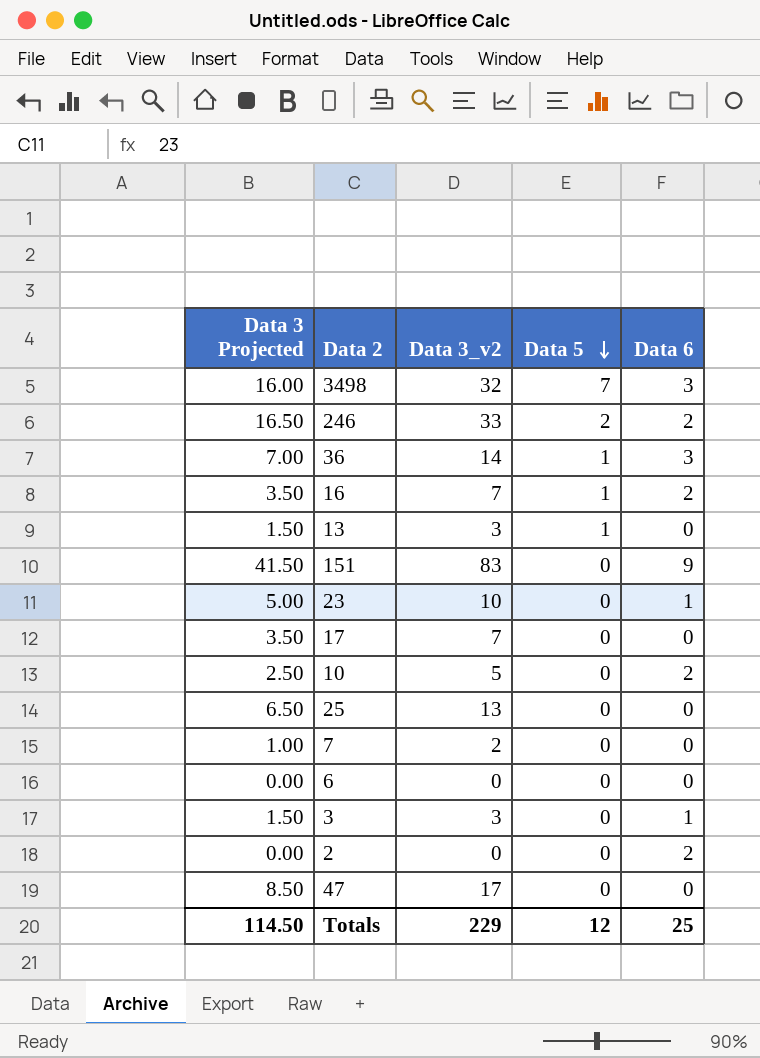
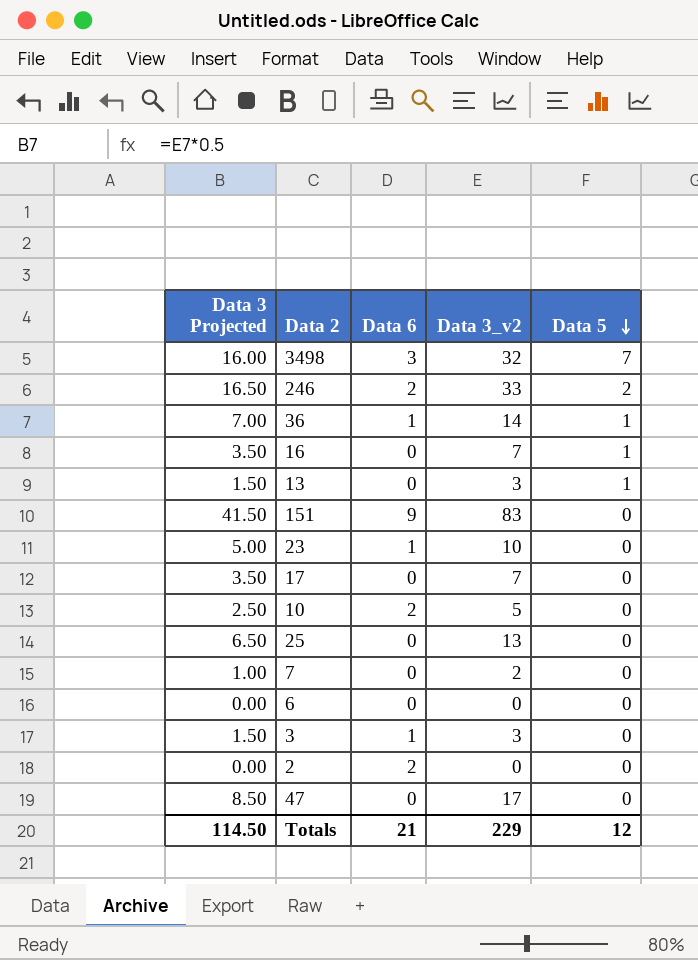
column Data 6 | position: 5 -> 3
36 | Data 6: 3 -> 1
16 | Data 6: 2 -> 0
Totals | Data 6: 25 -> 21

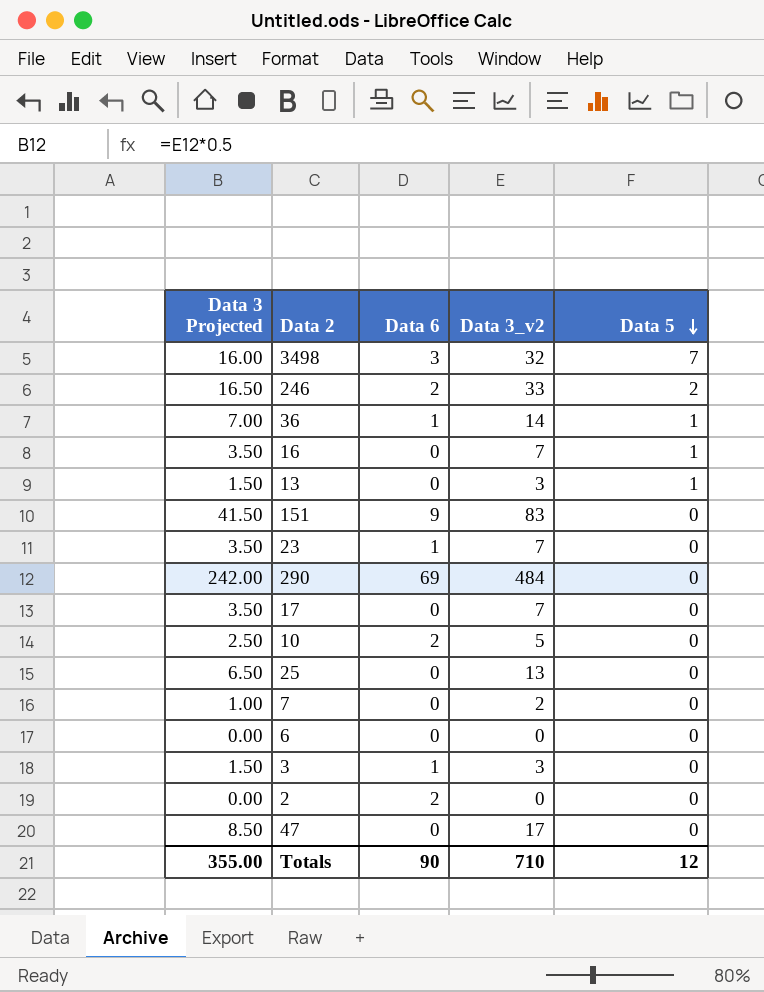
23 | Data 3 Projected: 5.00 -> 3.50
23 | Data 3_v2: 10 -> 7
row 290: none -> 242.00 | 69 | 484 | 0
Totals | Data 3 Projected: 114.50 -> 355.00
Totals | Data 6: 21 -> 90
Totals | Data 3_v2: 229 -> 710

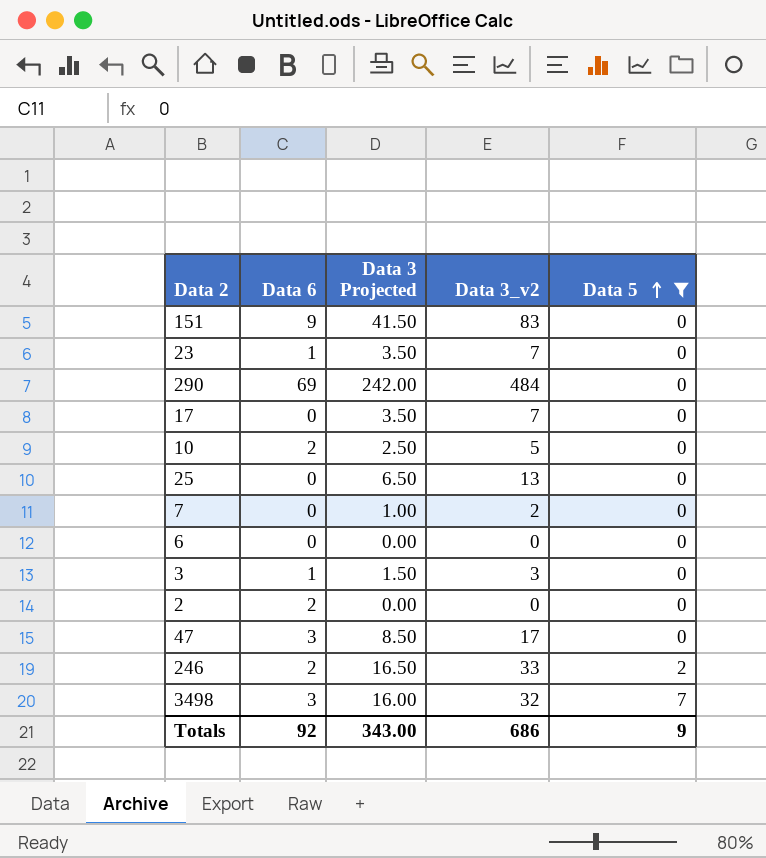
filter: none -> Data 5 != 1
row order: Data 5 descending -> Data 5 ascending
column Data 3 Projected | position: 1 -> 3
47 | Data 6: 0 -> 3
Totals | Data 6: 90 -> 92
Totals | Data 3 Projected: 355.00 -> 343.00
Totals | Data 3_v2: 710 -> 686
Totals | Data 5: 12 -> 9

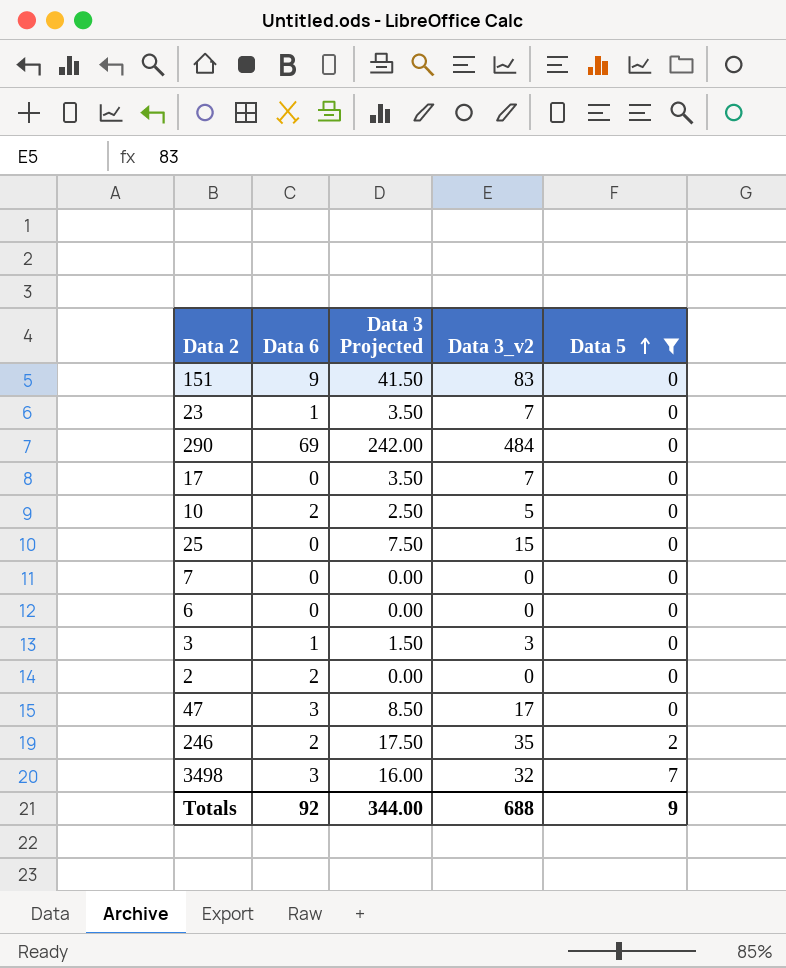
25 | Data 3 Projected: 6.50 -> 7.50
25 | Data 3_v2: 13 -> 15
7 | Data 3 Projected: 1.00 -> 0.00
7 | Data 3_v2: 2 -> 0
246 | Data 3 Projected: 16.50 -> 17.50
246 | Data 3_v2: 33 -> 35
Totals | Data 3 Projected: 343.00 -> 344.00
Totals | Data 3_v2: 686 -> 688

